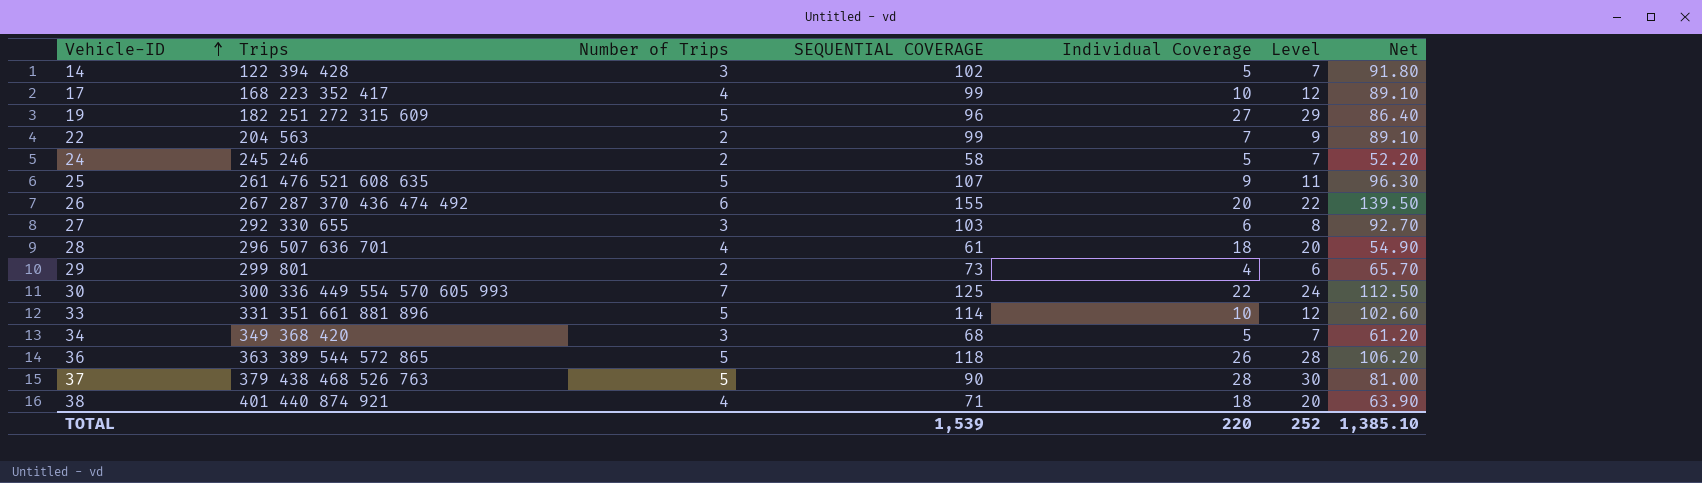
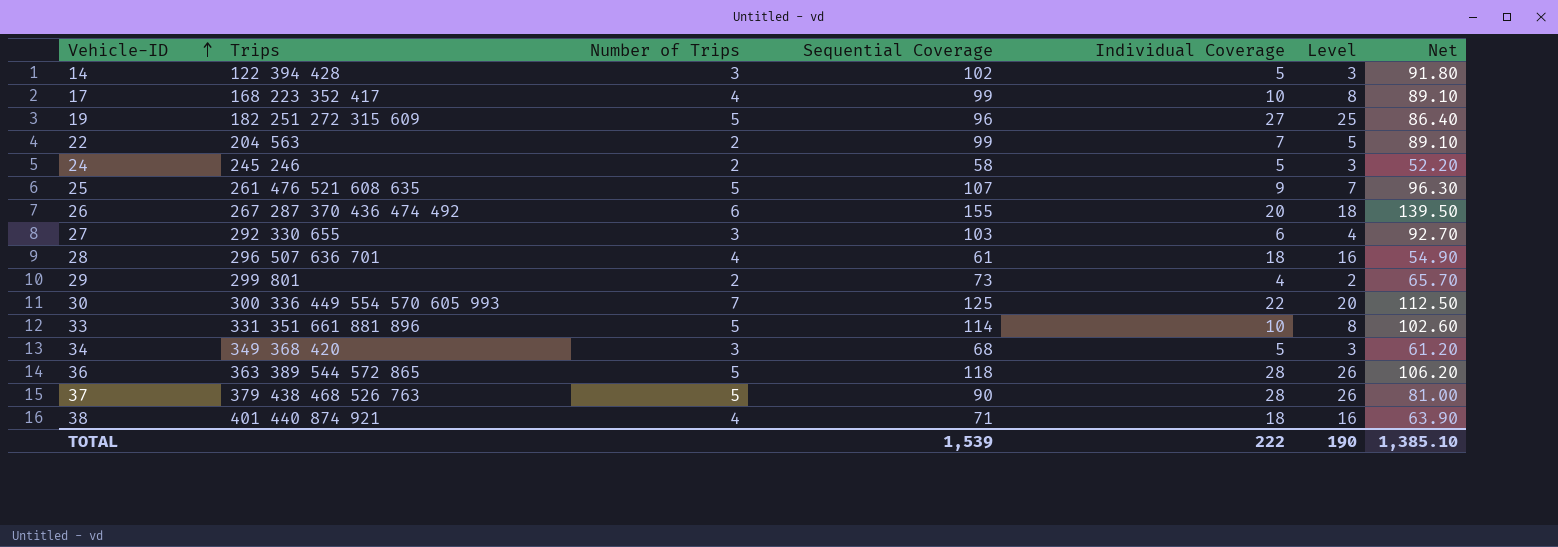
column name: SEQUENTIAL COVERAGE -> Sequential Coverage
column Level | formula: [Individual Coverage] + 2 -> [Individual Coverage] - 2
36 | Individual Coverage: 26 -> 28
TOTAL | Individual Coverage: 220 -> 222
TOTAL | Level: 252 -> 190

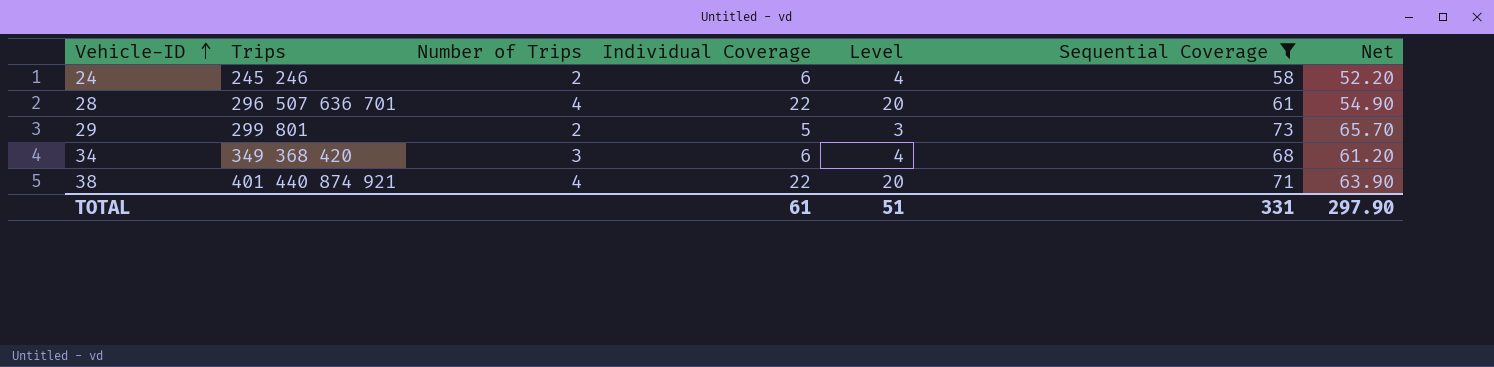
filter: none -> Sequential Coverage <= 73
column Sequential Coverage | position: 4 -> 6
24 | Individual Coverage: 5 -> 6
24 | Level: 3 -> 4
28 | Individual Coverage: 18 -> 22
28 | Level: 16 -> 20
29 | Individual Coverage: 4 -> 5
29 | Level: 2 -> 3
34 | Individual Coverage: 5 -> 6
34 | Level: 3 -> 4
38 | Individual Coverage: 18 -> 22
38 | Level: 16 -> 20
TOTAL | Individual Coverage: 222 -> 61
TOTAL | Level: 190 -> 51
TOTAL | Sequential Coverage: 1,539 -> 331
TOTAL | Net: 1,385.10 -> 297.90

